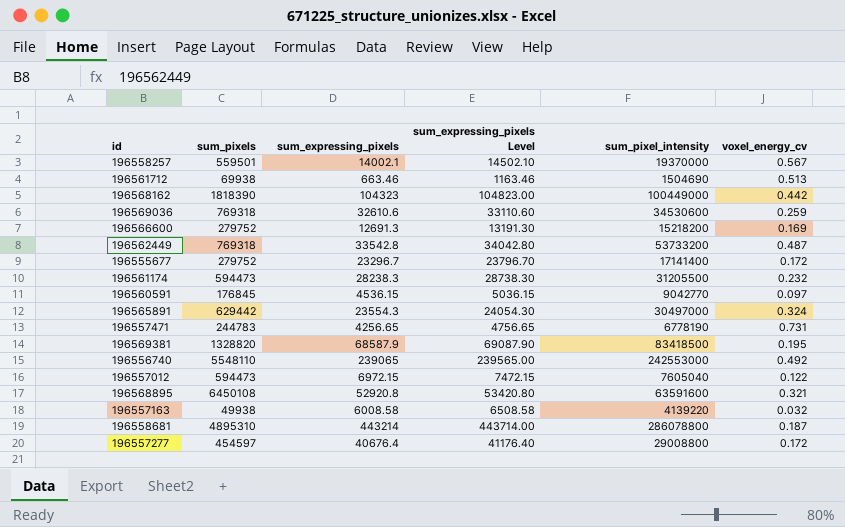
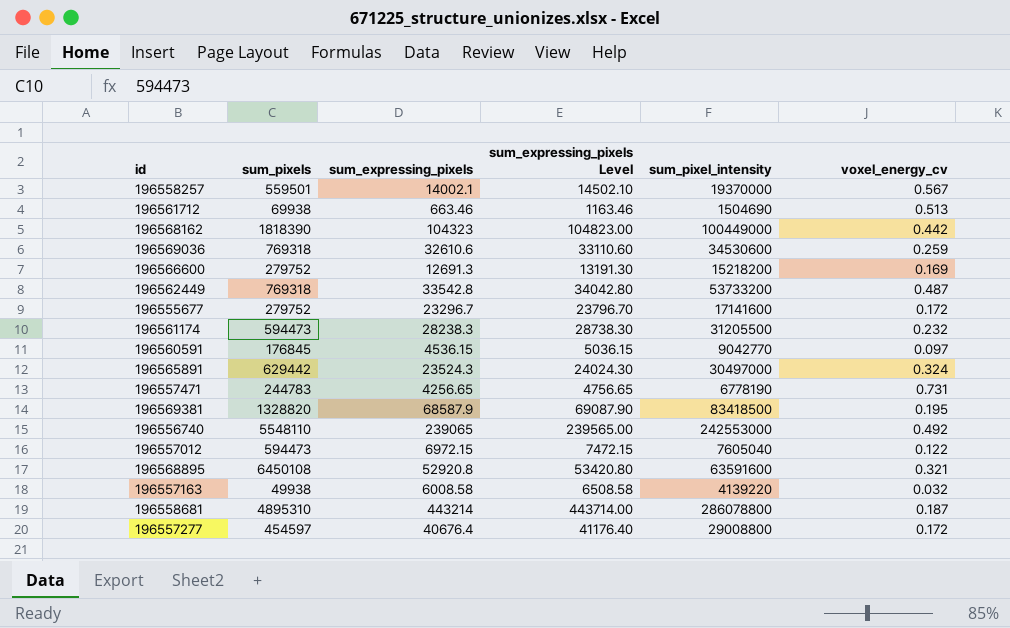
196555677 | sum_pixel_intensity: 17141400 -> 17141600
196565891 | sum_expressing_pixels: 23554.3 -> 23524.3
196565891 | sum_expressing_pixels Level: 24054.30 -> 24024.30

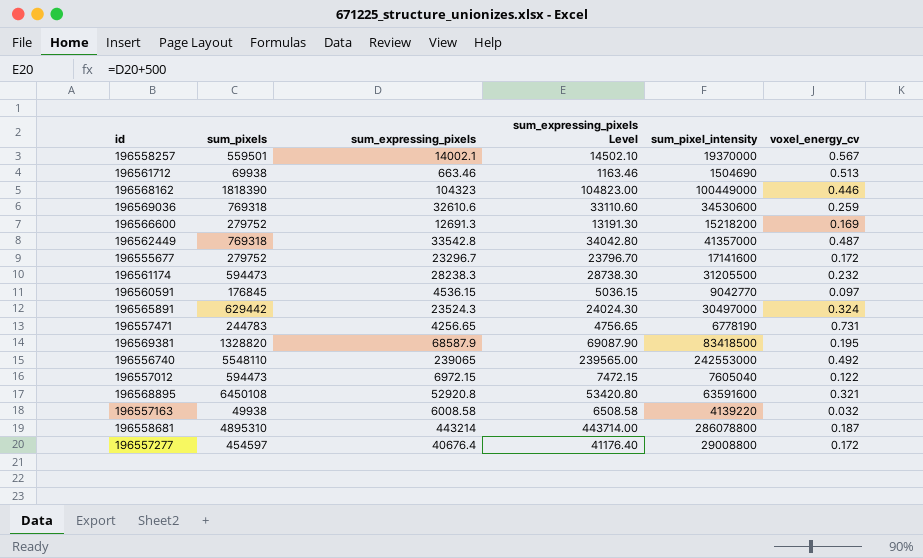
196568162 | voxel_energy_cv: 0.442 -> 0.446
196562449 | sum_pixel_intensity: 53733200 -> 41357000

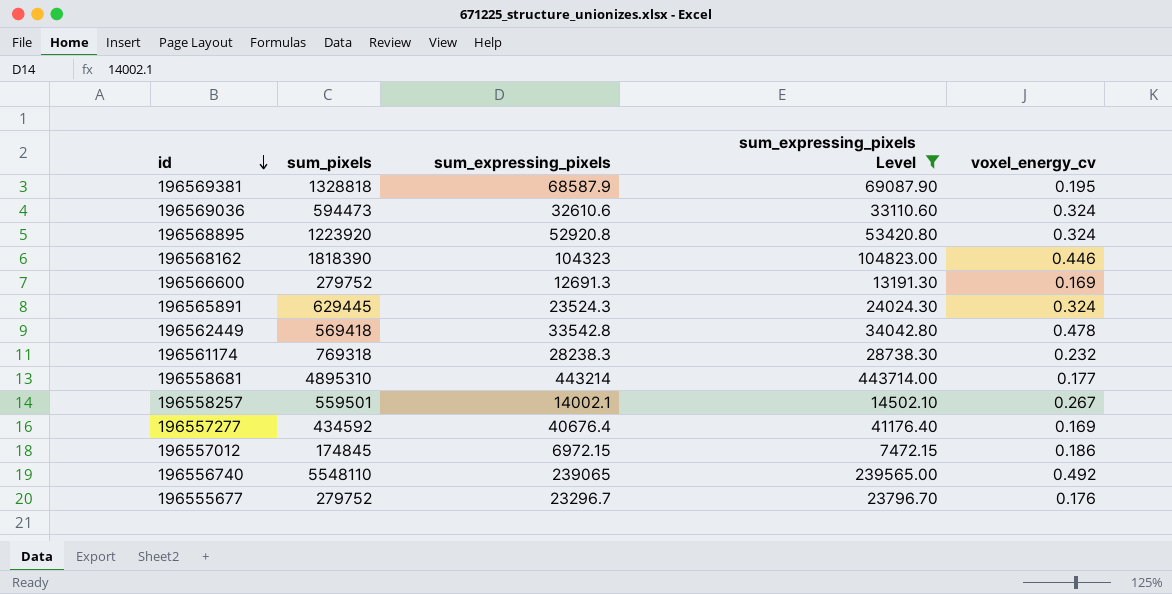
filter: none -> sum_expressing_pixels Level >= 7472.15
row order: none -> id descending
column sum_pixel_intensity | position: 5 -> none
196569381 | sum_pixels: 1328820 -> 1328818
196569036 | sum_pixels: 769318 -> 594473
196569036 | voxel_energy_cv: 0.259 -> 0.324
196568895 | sum_pixels: 6450108 -> 1223920
196568895 | voxel_energy_cv: 0.321 -> 0.324
196565891 | sum_pixels: 629442 -> 629445
196562449 | sum_pixels: 769318 -> 569418
196562449 | voxel_energy_cv: 0.487 -> 0.478
196561174 | sum_pixels: 594473 -> 769318
196558681 | voxel_energy_cv: 0.187 -> 0.177
196558257 | voxel_energy_cv: 0.567 -> 0.267
196557277 | sum_pixels: 454597 -> 434592
196557277 | voxel_energy_cv: 0.172 -> 0.169
196557012 | sum_pixels: 594473 -> 174845
196557012 | voxel_energy_cv: 0.122 -> 0.186
196555677 | voxel_energy_cv: 0.172 -> 0.176

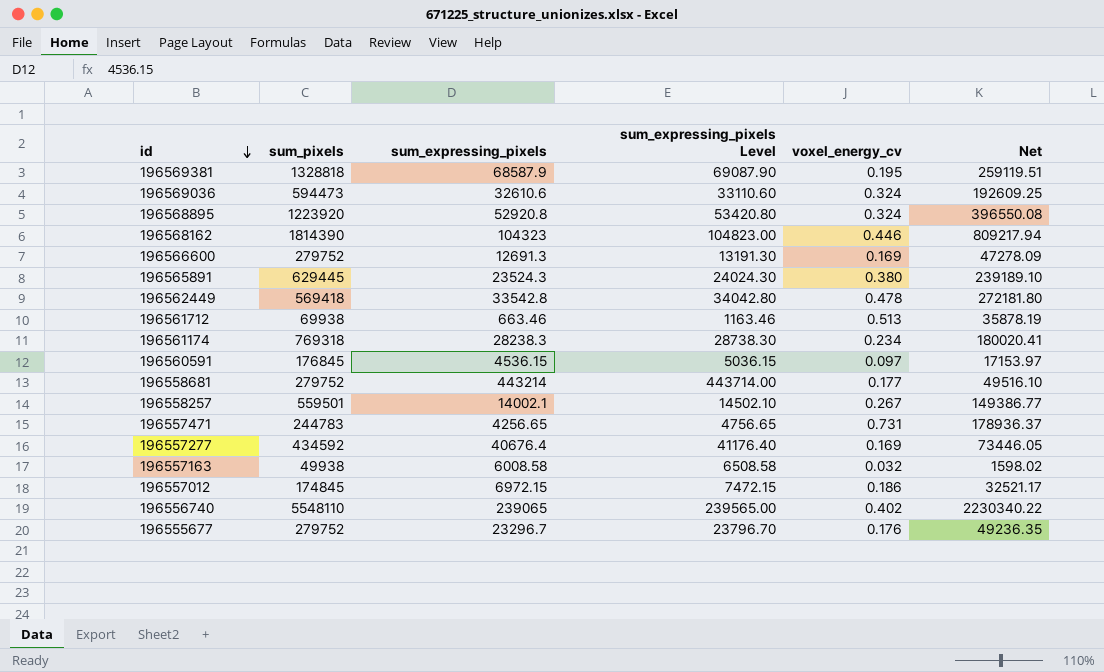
filter: sum_expressing_pixels Level >= 7472.15 -> none
column Net | formula: none -> [sum_pixels] * [voxel_energy_cv]
196568162 | sum_pixels: 1818390 -> 1814390
196565891 | voxel_energy_cv: 0.324 -> 0.380
196561174 | voxel_energy_cv: 0.232 -> 0.234
196558681 | sum_pixels: 4895310 -> 279752
196556740 | voxel_energy_cv: 0.492 -> 0.402

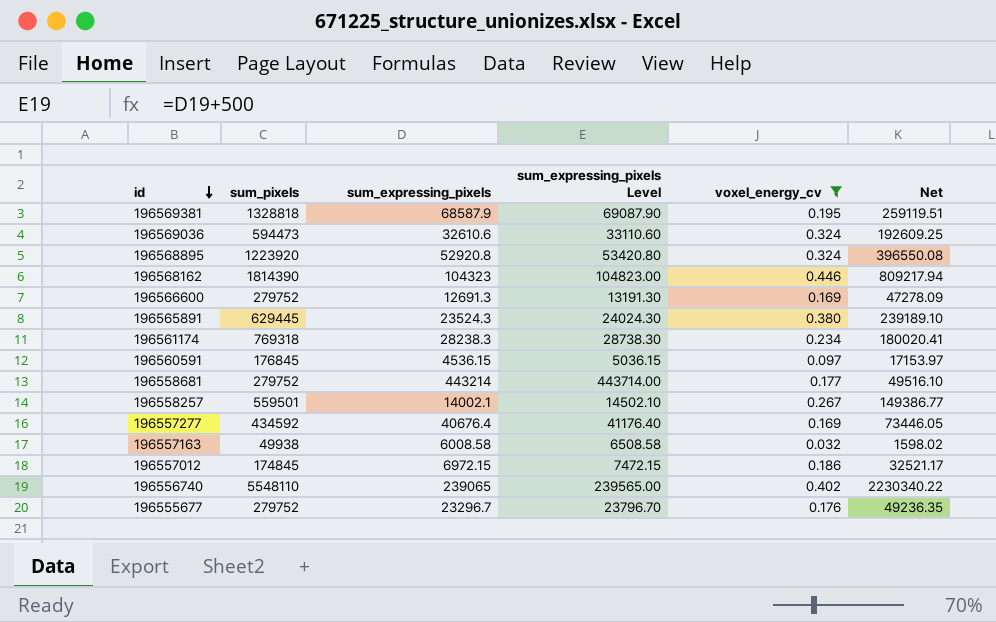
filter: none -> voxel_energy_cv <= 0.446

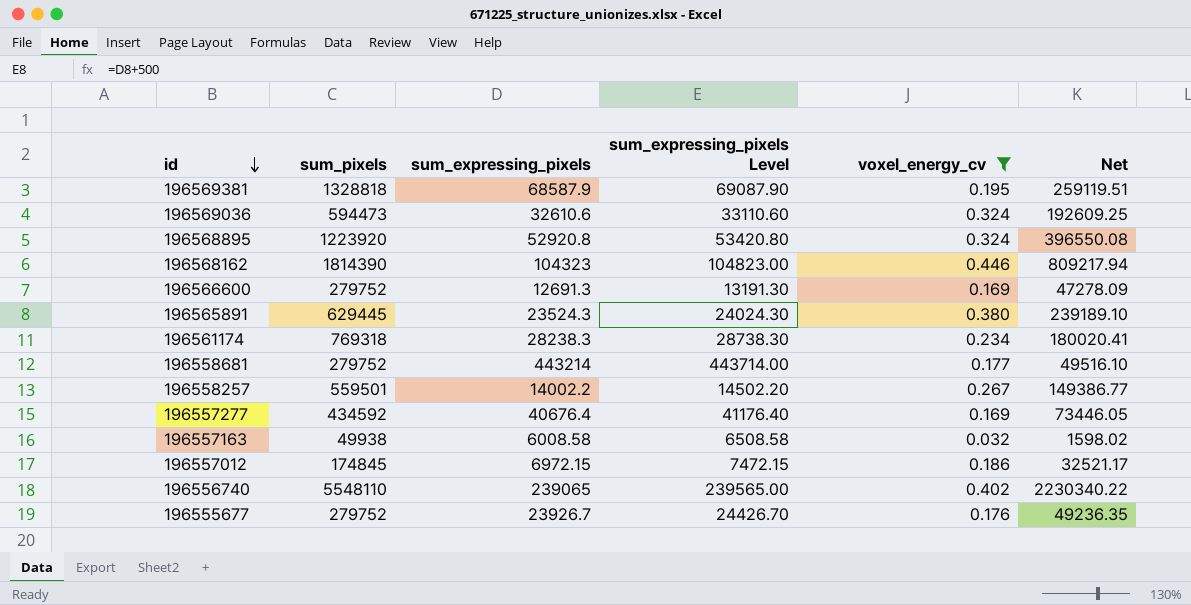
row 196560591: 176845 | 4536.15 | 5036.15 | 0.097 | 17153.97 -> none
196558257 | sum_expressing_pixels: 14002.1 -> 14002.2
196558257 | sum_expressing_pixels Level: 14502.10 -> 14502.20
196555677 | sum_expressing_pixels: 23296.7 -> 23926.7
196555677 | sum_expressing_pixels Level: 23796.70 -> 24426.70

